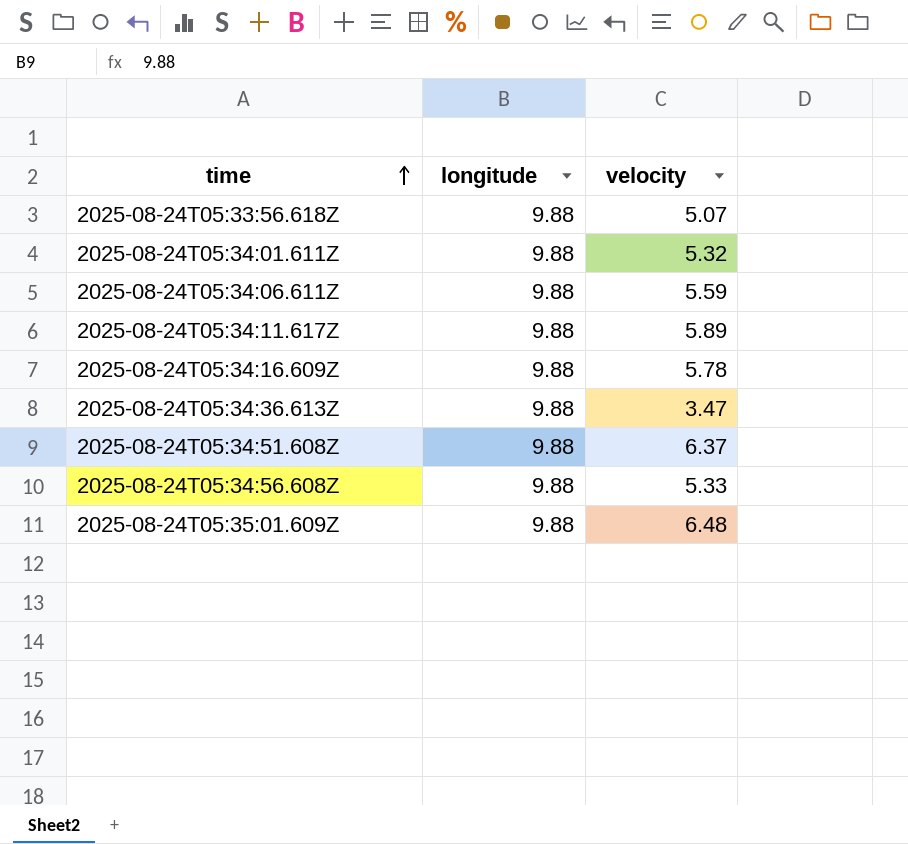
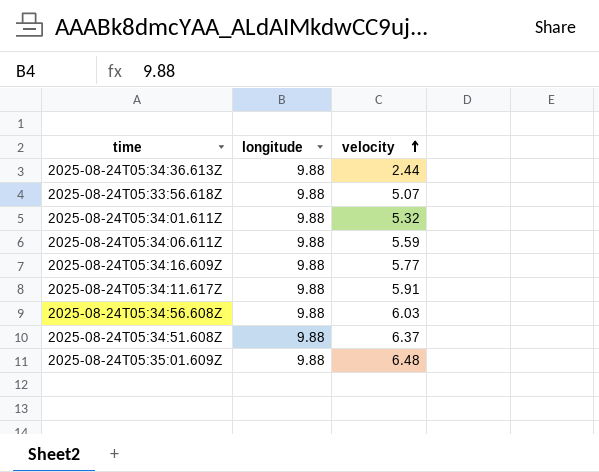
row order: time ascending -> velocity ascending
2025-08-24T05:34:36.613Z | velocity: 3.47 -> 2.44
2025-08-24T05:34:16.609Z | velocity: 5.78 -> 5.77
2025-08-24T05:34:11.617Z | velocity: 5.89 -> 5.91
2025-08-24T05:34:56.608Z | velocity: 5.33 -> 6.03

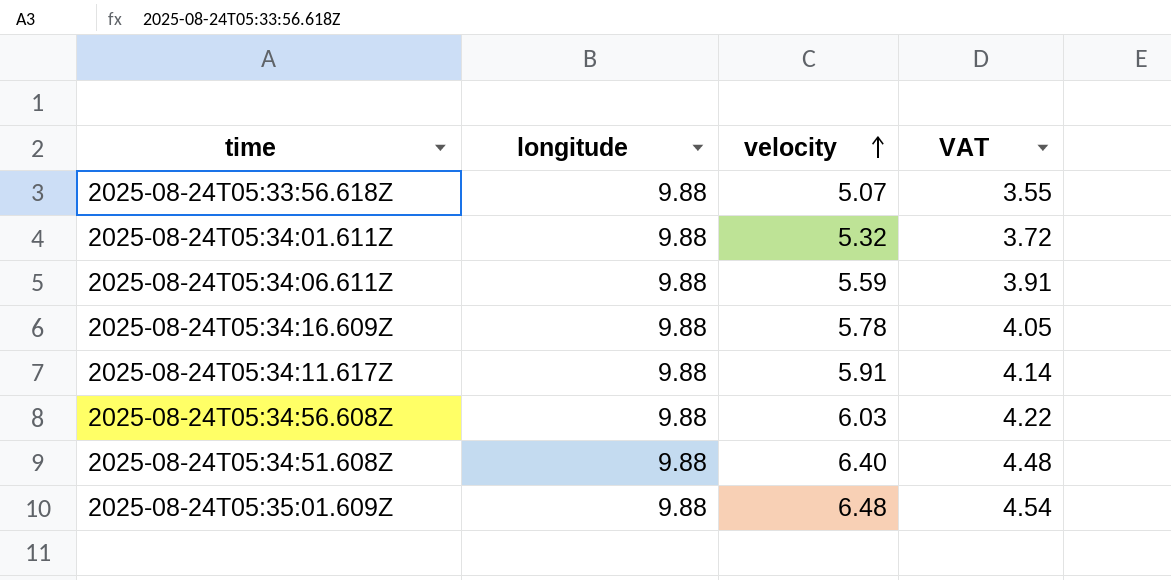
column VAT | formula: none -> [velocity] * 0.7
row 2025-08-24T05:34:36.613Z: 9.88 | 2.44 -> none
2025-08-24T05:34:16.609Z | velocity: 5.77 -> 5.78
2025-08-24T05:34:51.608Z | velocity: 6.37 -> 6.40

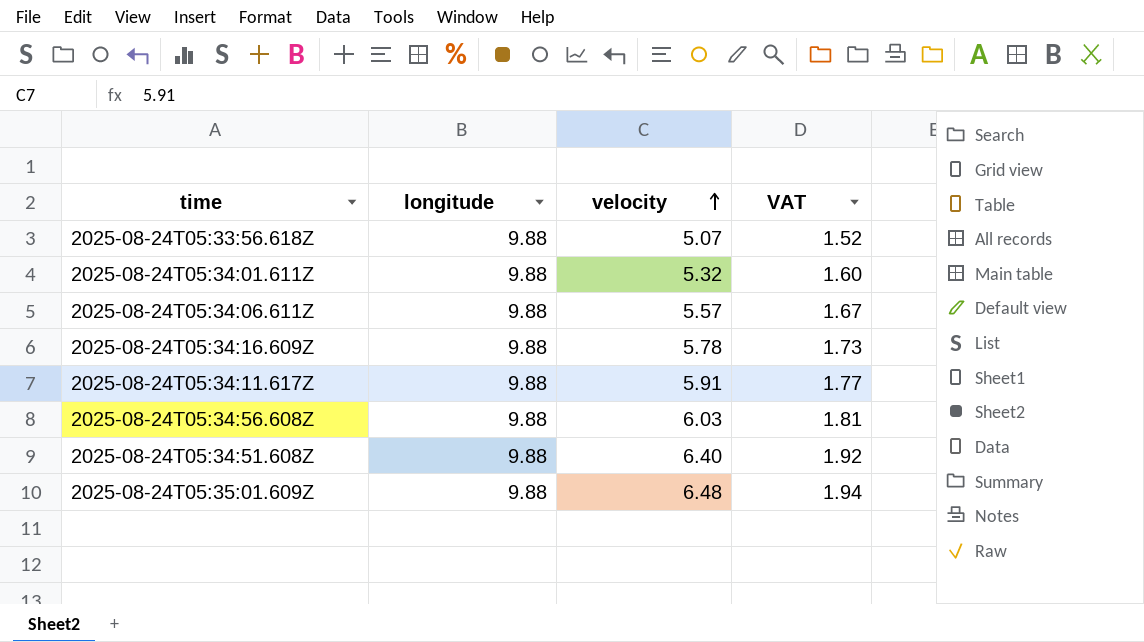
column VAT | formula: [velocity] * 0.7 -> [velocity] * 0.3
2025-08-24T05:34:06.611Z | velocity: 5.59 -> 5.57

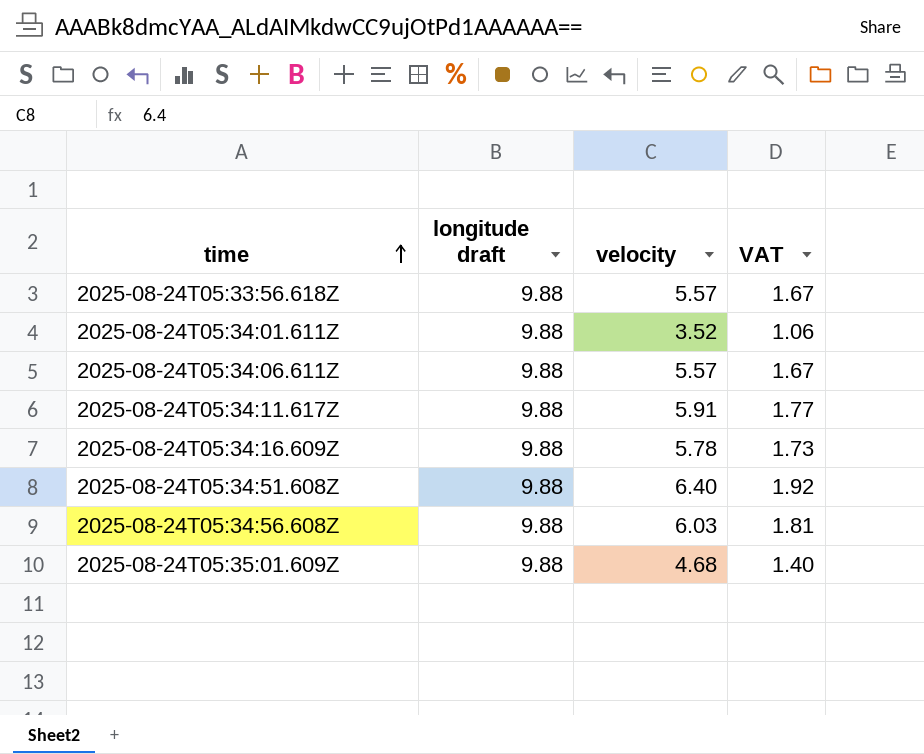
row order: velocity ascending -> time ascending
column name: longitude -> longitude draft
2025-08-24T05:33:56.618Z | velocity: 5.07 -> 5.57
2025-08-24T05:33:56.618Z | VAT: 1.52 -> 1.67
2025-08-24T05:34:01.611Z | velocity: 5.32 -> 3.52
2025-08-24T05:34:01.611Z | VAT: 1.60 -> 1.06
2025-08-24T05:35:01.609Z | velocity: 6.48 -> 4.68
2025-08-24T05:35:01.609Z | VAT: 1.94 -> 1.40

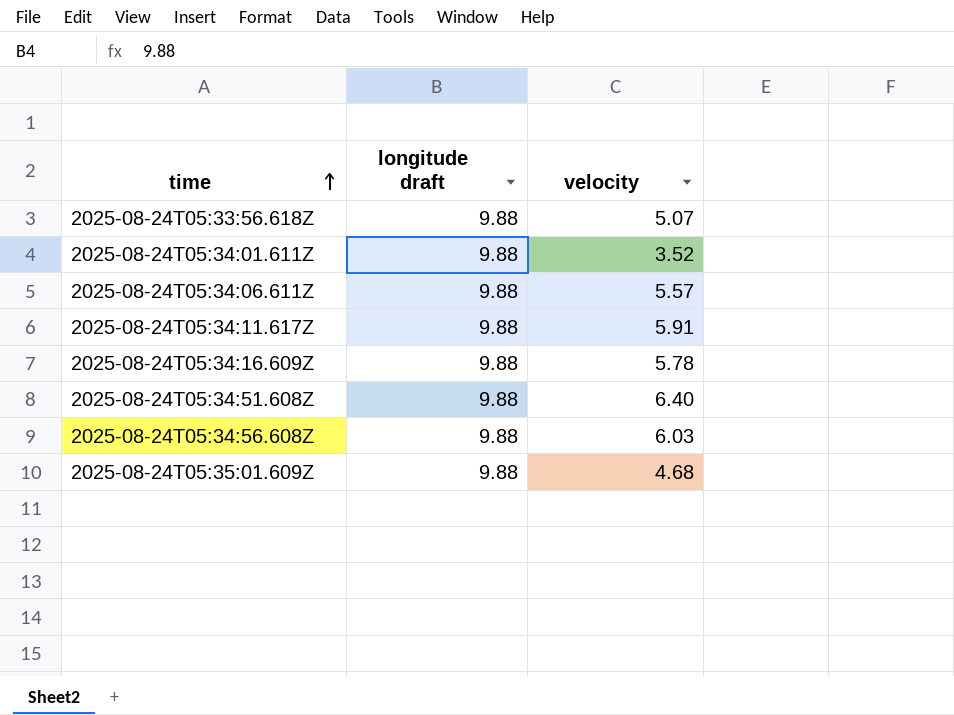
column VAT | formula: [velocity] * 0.3 -> none
2025-08-24T05:33:56.618Z | velocity: 5.57 -> 5.07

